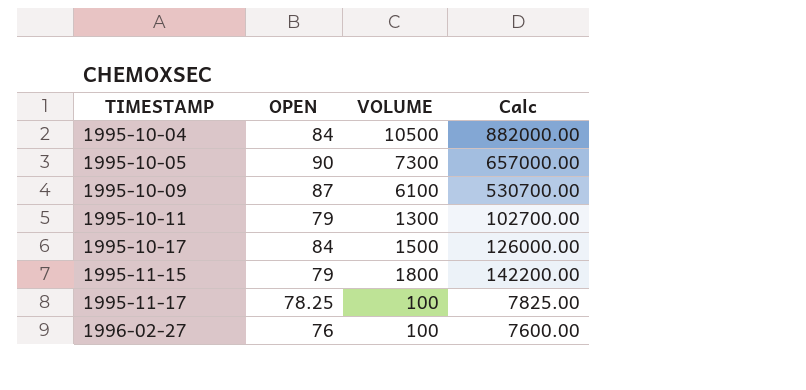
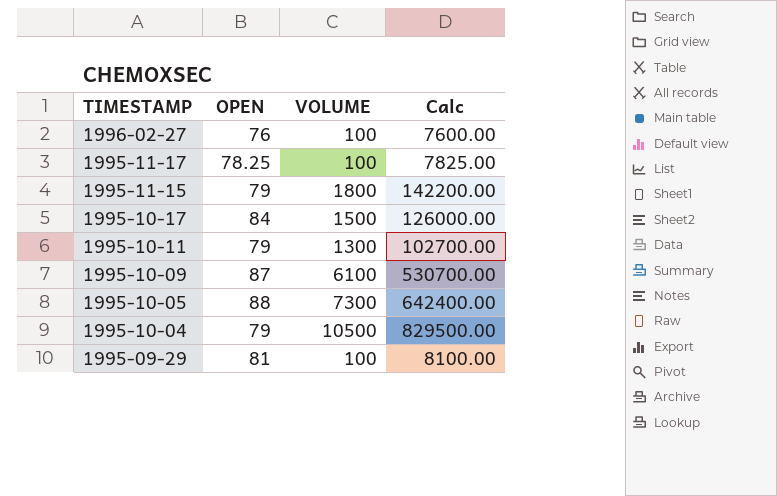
row order: TIMESTAMP ascending -> TIMESTAMP descending
1995-10-05 | OPEN: 90 -> 88
1995-10-05 | Calc: 657000.00 -> 642400.00
1995-10-04 | OPEN: 84 -> 79
1995-10-04 | Calc: 882000.00 -> 829500.00
row 1995-09-29: none -> 81 | 100 | 8100.00

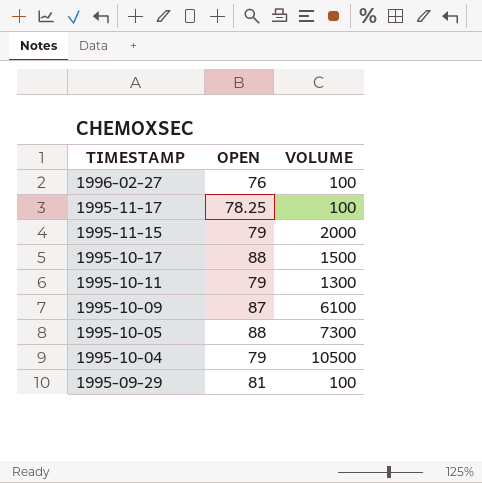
column Calc | formula: [OPEN] * [VOLUME] -> none
1995-11-15 | VOLUME: 1800 -> 2000
1995-10-17 | OPEN: 84 -> 88

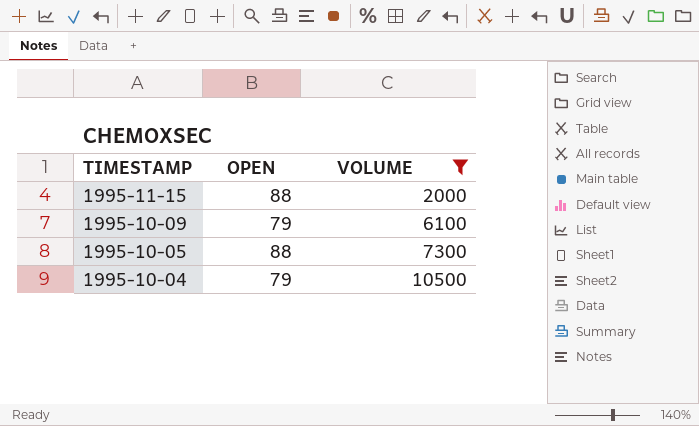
filter: none -> VOLUME >= 2000
1995-11-15 | OPEN: 79 -> 88
1995-10-09 | OPEN: 87 -> 79

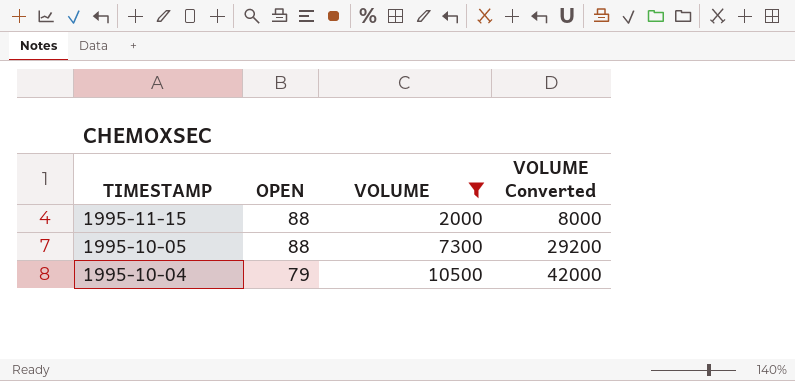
column VOLUME Converted | formula: none -> [VOLUME] * 4
row 1995-10-09: 79 | 6100 -> none

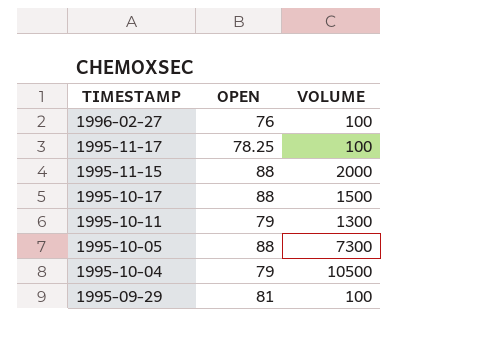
filter: VOLUME >= 2000 -> none
column VOLUME Converted | formula: [VOLUME] * 4 -> none

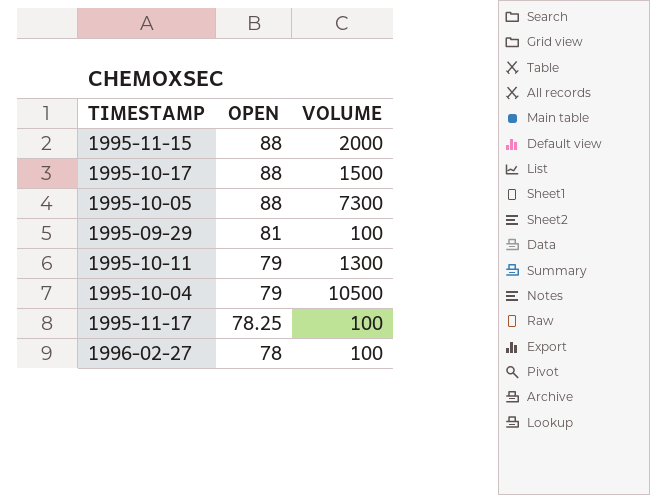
row order: TIMESTAMP descending -> OPEN descending
1996-02-27 | OPEN: 76 -> 78

